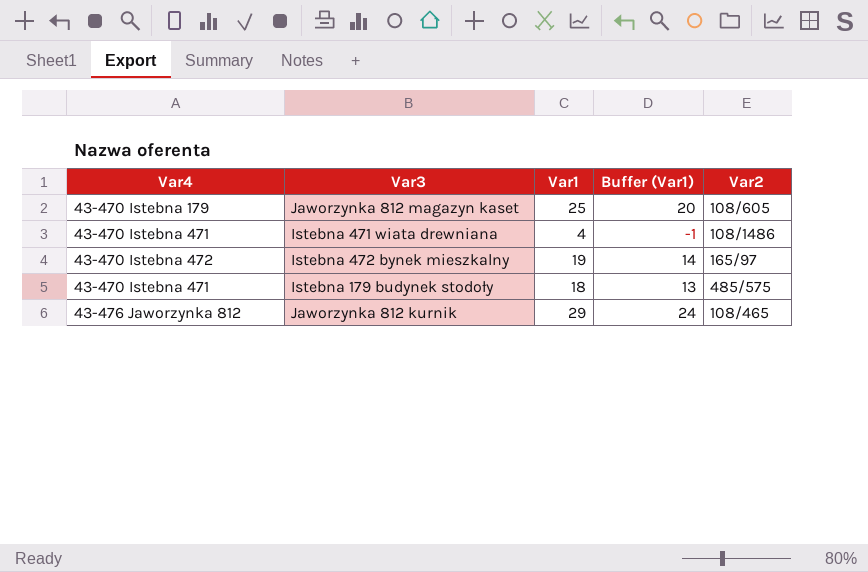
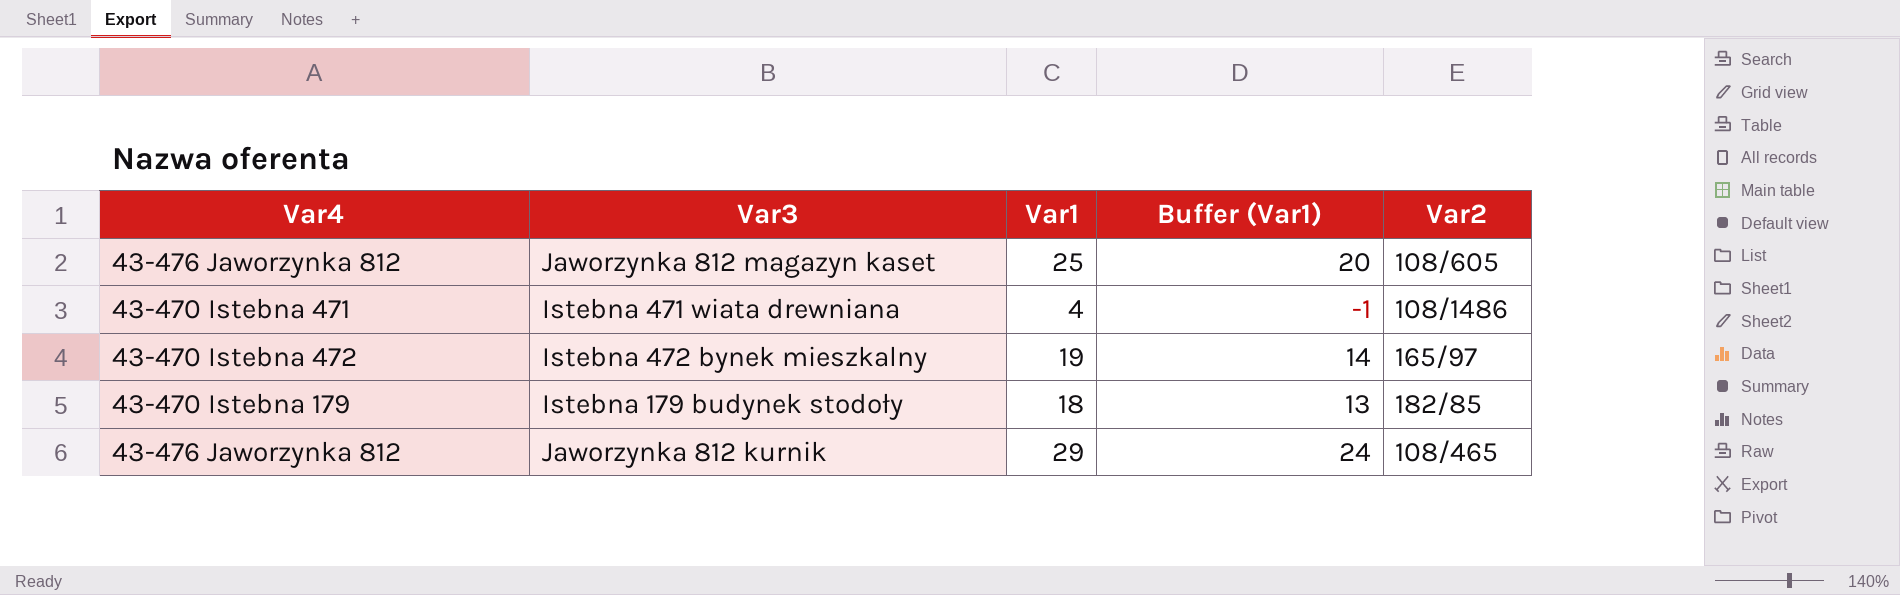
Jaworzynka 812 magazyn kaset | Var4: 43-470 Istebna 179 -> 43-476 Jaworzynka 812
Istebna 179 budynek stodoły | Var4: 43-470 Istebna 471 -> 43-470 Istebna 179
Istebna 179 budynek stodoły | Var2: 485/575 -> 182/85

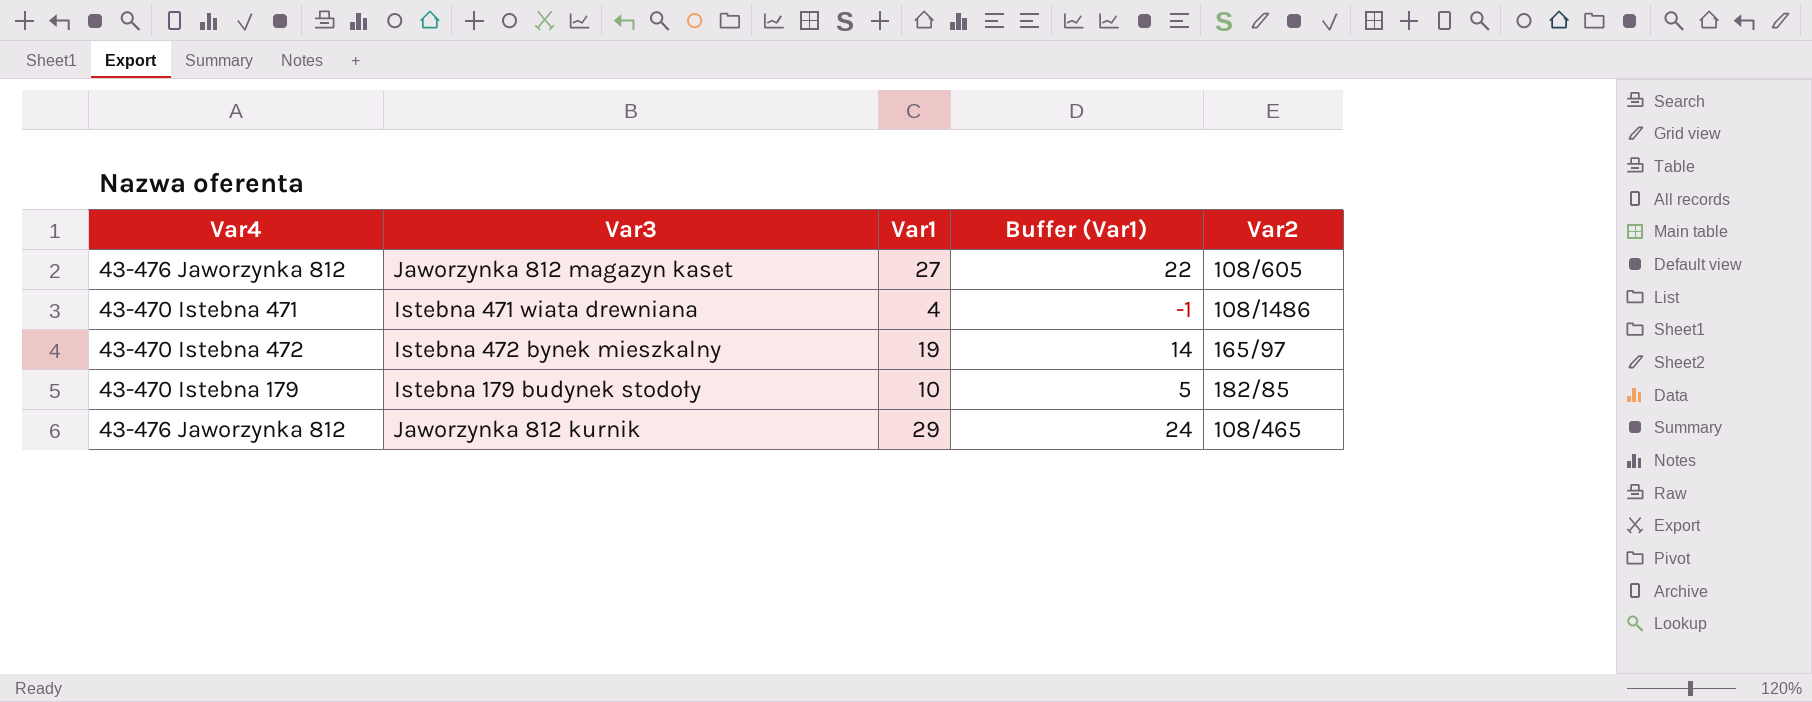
Jaworzynka 812 magazyn kaset | Var1: 25 -> 27
Jaworzynka 812 magazyn kaset | Buffer (Var1): 20 -> 22
Istebna 179 budynek stodoły | Var1: 18 -> 10
Istebna 179 budynek stodoły | Buffer (Var1): 13 -> 5

